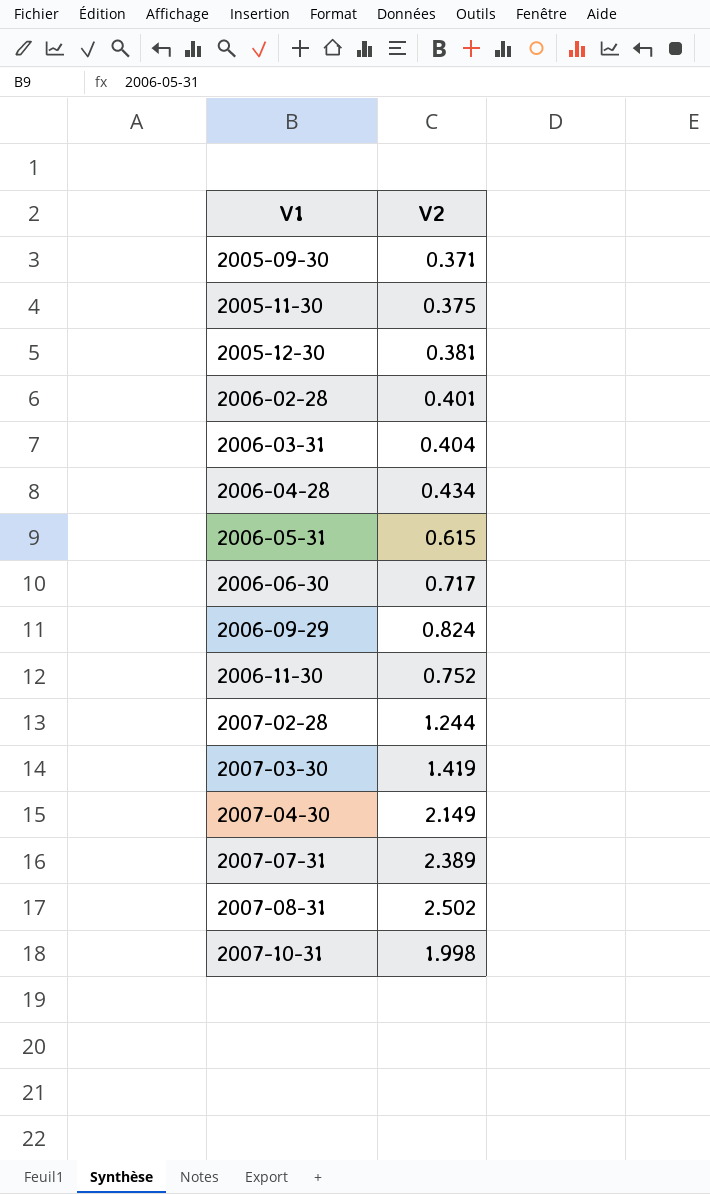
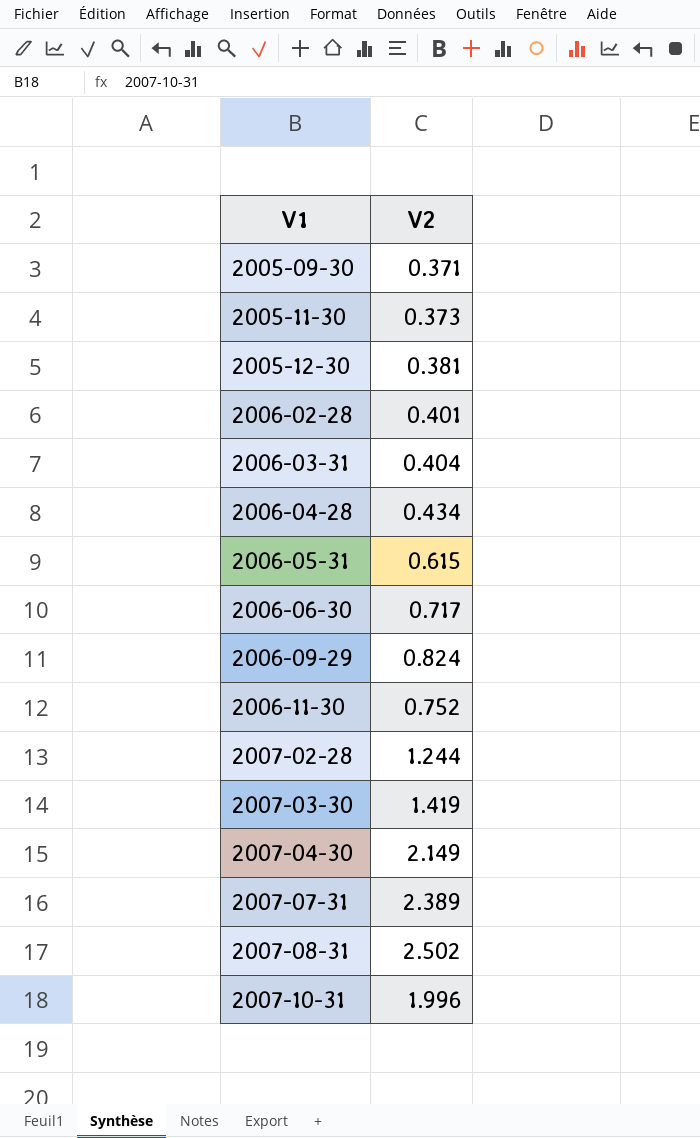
2005-11-30 | V2: 0.375 -> 0.373
2007-10-31 | V2: 1.998 -> 1.996

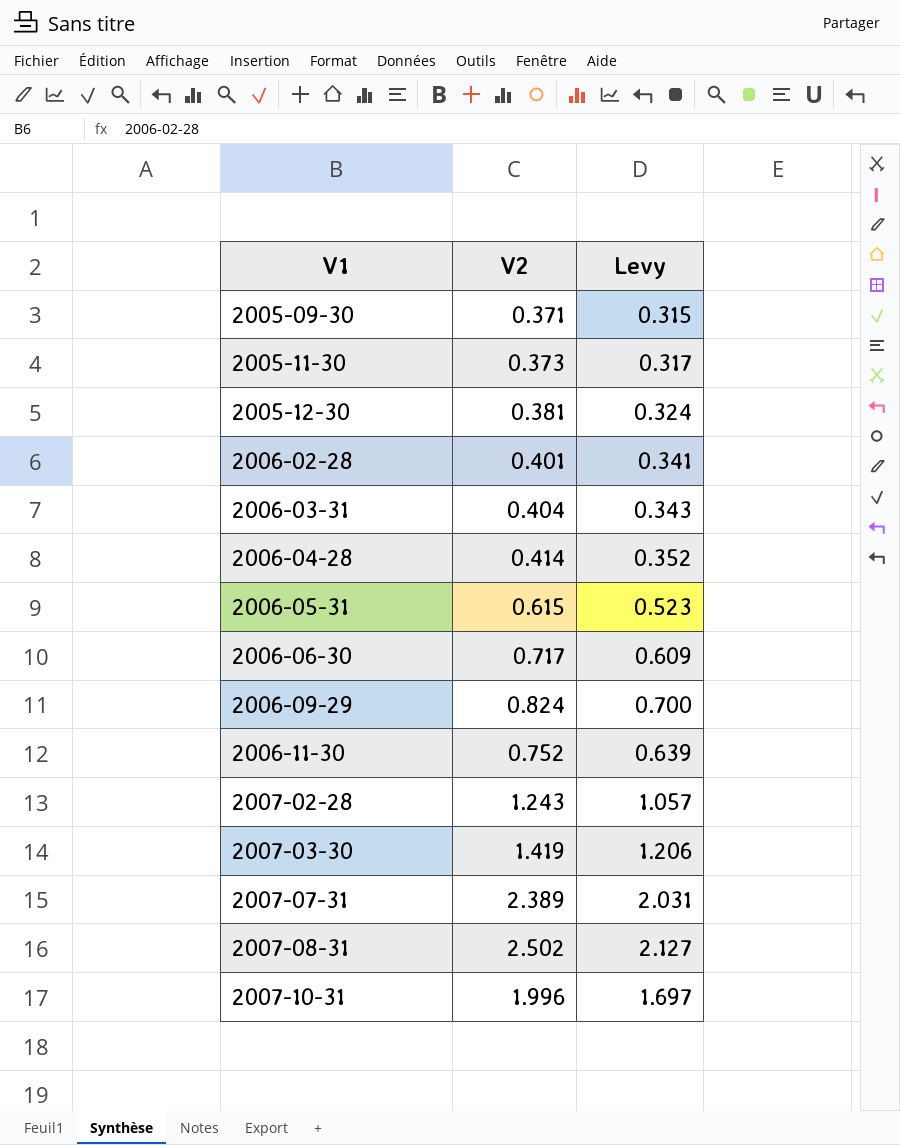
column Levy | formula: none -> [V2] * 0.85
row 2007-04-30: 2.149 -> none
2006-04-28 | V2: 0.434 -> 0.414
2007-02-28 | V2: 1.244 -> 1.243

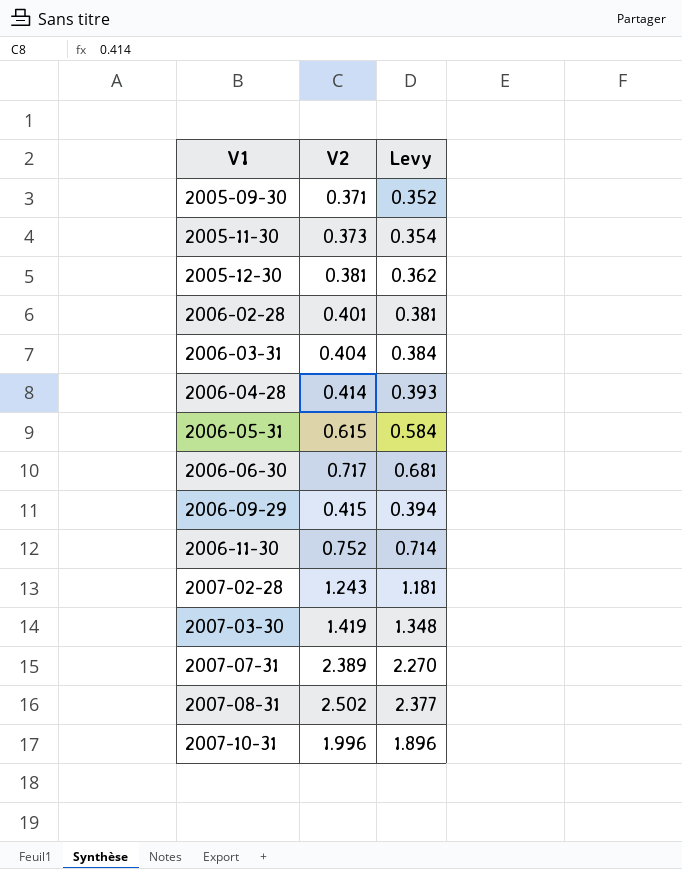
column Levy | formula: [V2] * 0.85 -> [V2] * 0.95
2006-09-29 | V2: 0.824 -> 0.415

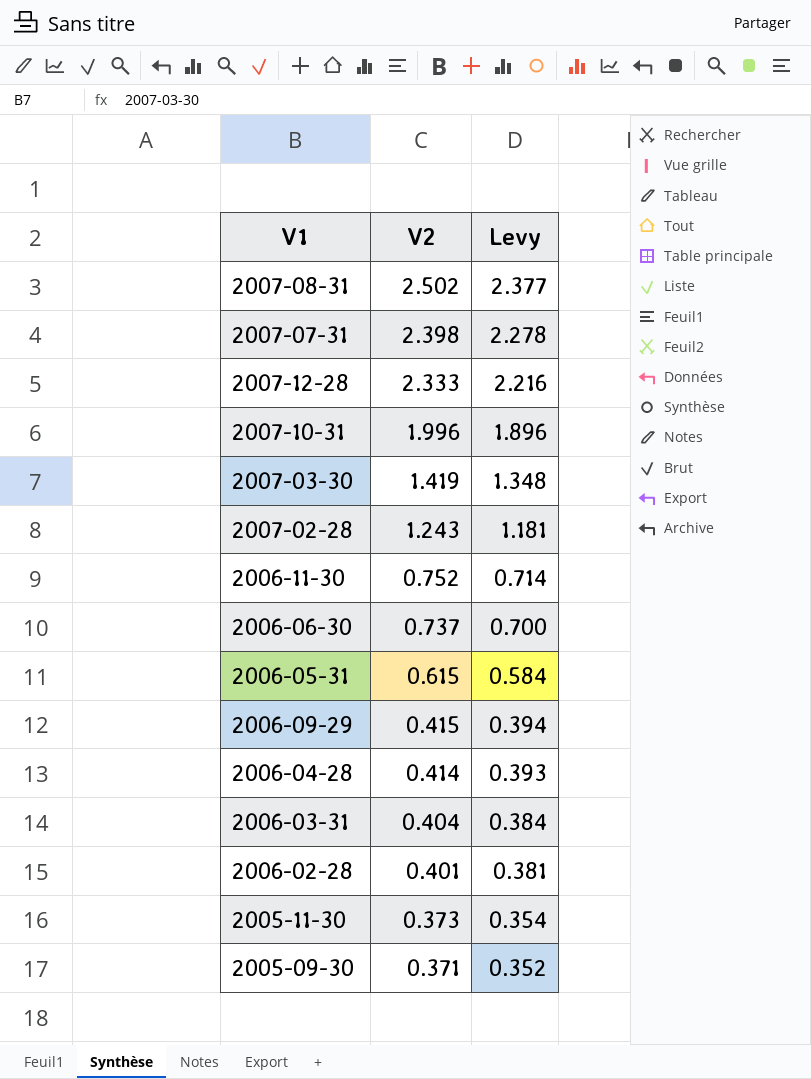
row order: V1 ascending -> V2 descending
row 2005-12-30: 0.381 | 0.362 -> none
2007-07-31 | V2: 2.389 -> 2.398
2007-07-31 | Levy: 2.270 -> 2.278
row 2007-12-28: none -> 2.333 | 2.216
2006-06-30 | V2: 0.717 -> 0.737
2006-06-30 | Levy: 0.681 -> 0.700

